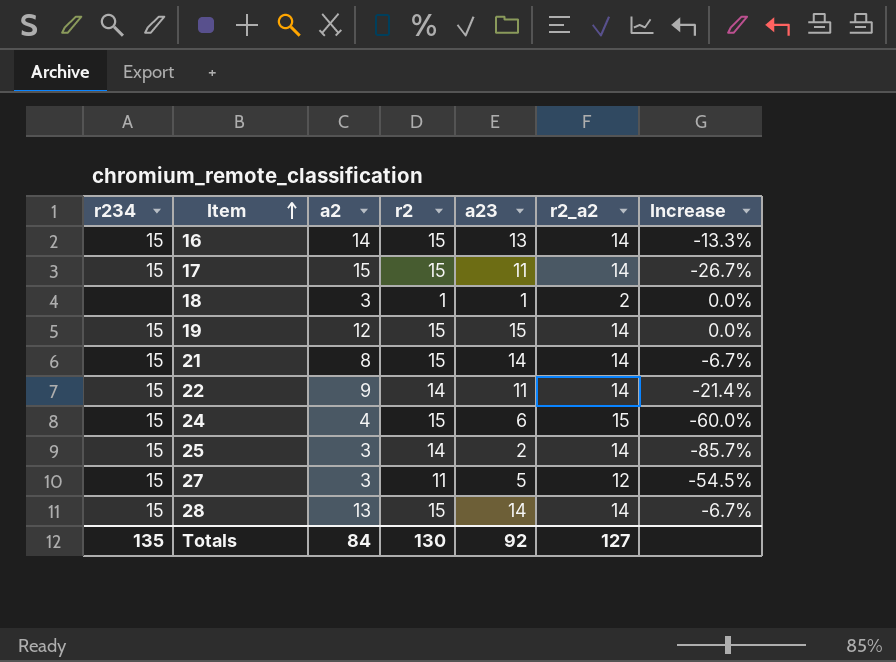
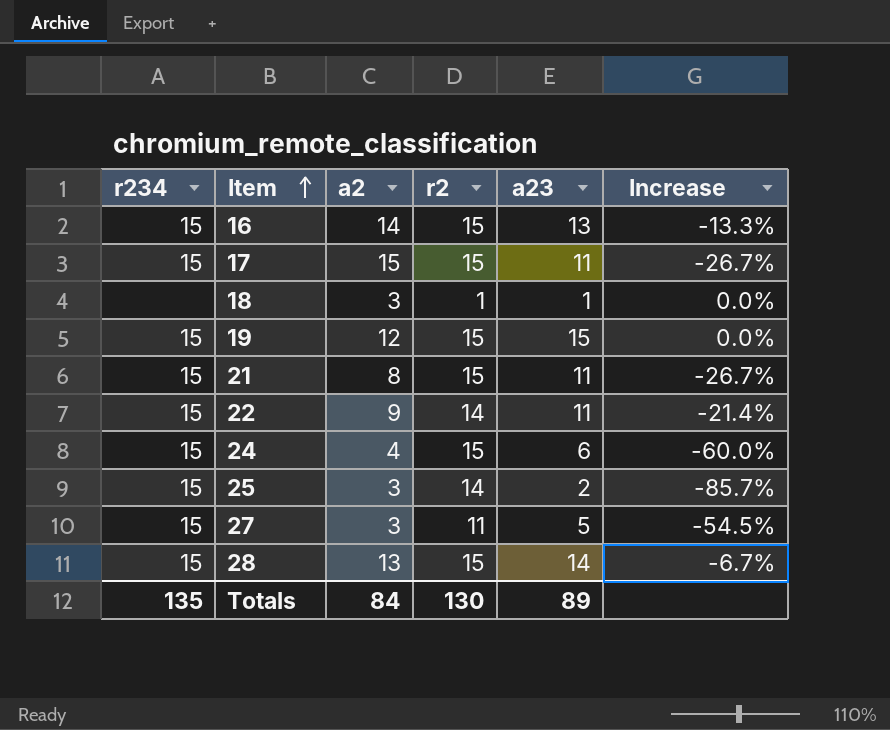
column r2_a2 | position: 6 -> none
21 | a23: 14 -> 11
21 | Increase: -6.7% -> -26.7%
Totals | a23: 92 -> 89

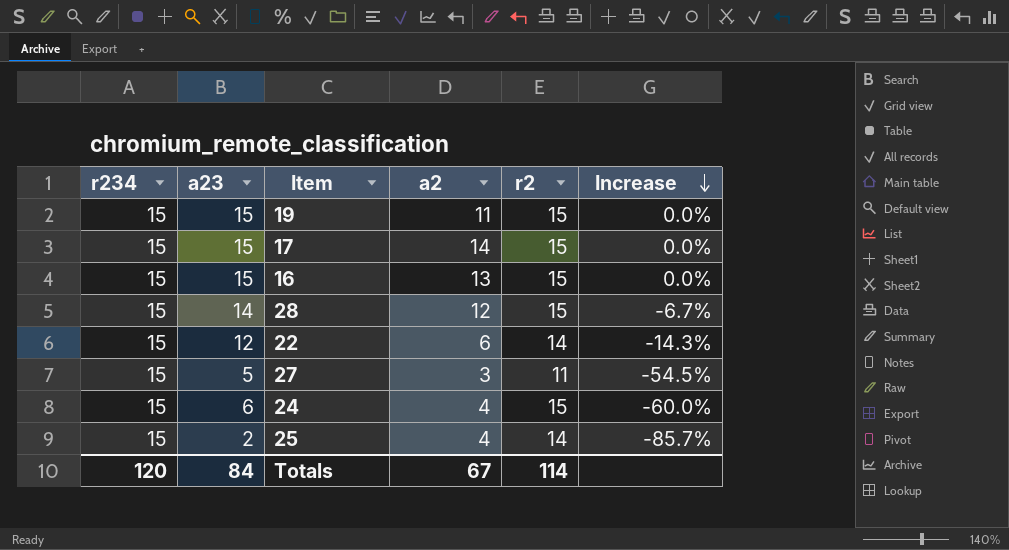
row order: Item ascending -> Increase descending
column a23 | position: 5 -> 2
row 18: none | 3 | 1 | 1 | 0.0% -> none
row 21: 15 | 8 | 15 | 11 | -26.7% -> none
19 | a2: 12 -> 11
17 | a23: 11 -> 15
17 | a2: 15 -> 14
17 | Increase: -26.7% -> 0.0%
16 | a23: 13 -> 15
16 | a2: 14 -> 13
16 | Increase: -13.3% -> 0.0%
28 | a2: 13 -> 12
22 | a23: 11 -> 12
22 | a2: 9 -> 6
22 | Increase: -21.4% -> -14.3%
25 | a2: 3 -> 4
Totals | r234: 135 -> 120
Totals | a23: 89 -> 84
Totals | a2: 84 -> 67
Totals | r2: 130 -> 114

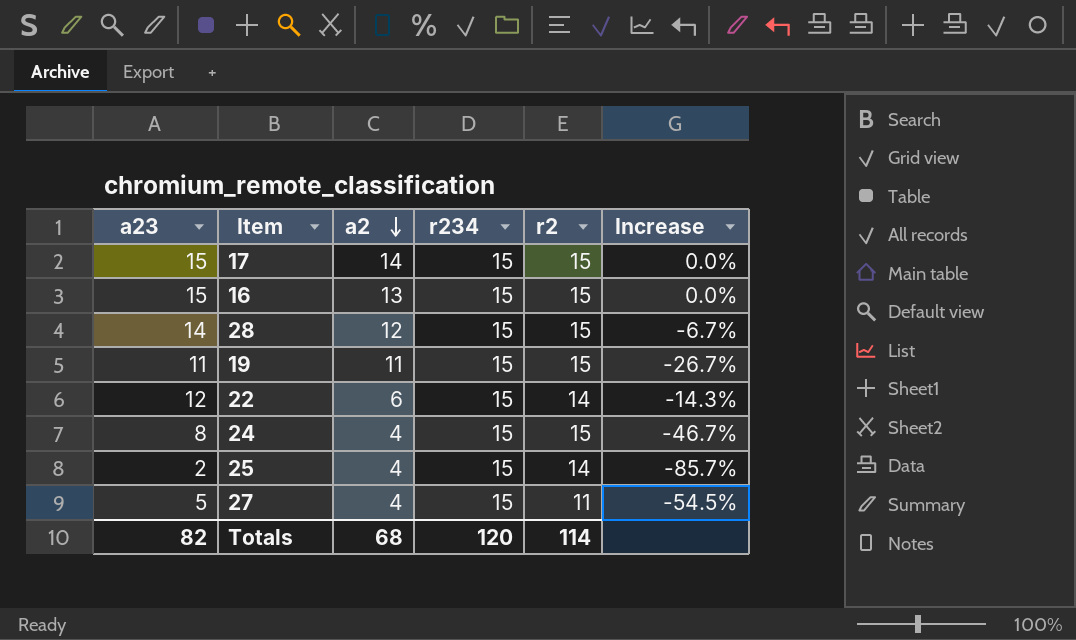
row order: Increase descending -> a2 descending
column r234 | position: 1 -> 4
19 | a23: 15 -> 11
19 | Increase: 0.0% -> -26.7%
24 | a23: 6 -> 8
24 | Increase: -60.0% -> -46.7%
27 | a2: 3 -> 4
Totals | a23: 84 -> 82
Totals | a2: 67 -> 68

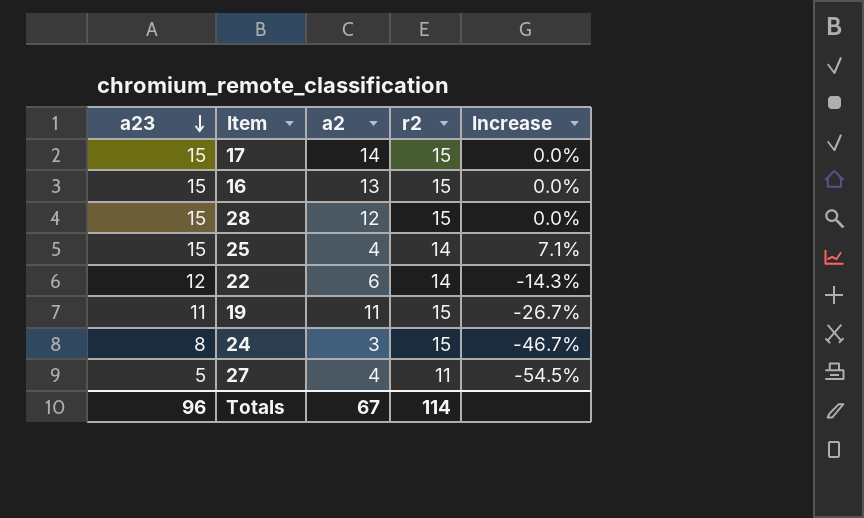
row order: a2 descending -> a23 descending
column r234 | position: 4 -> none
28 | a23: 14 -> 15
28 | Increase: -6.7% -> 0.0%
25 | a23: 2 -> 15
25 | Increase: -85.7% -> 7.1%
24 | a2: 4 -> 3
Totals | a23: 82 -> 96
Totals | a2: 68 -> 67

